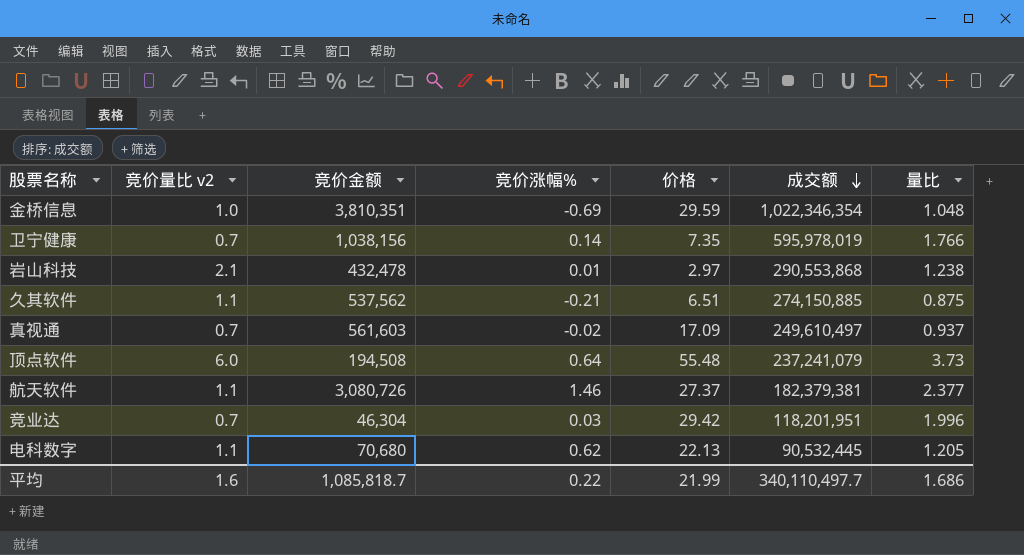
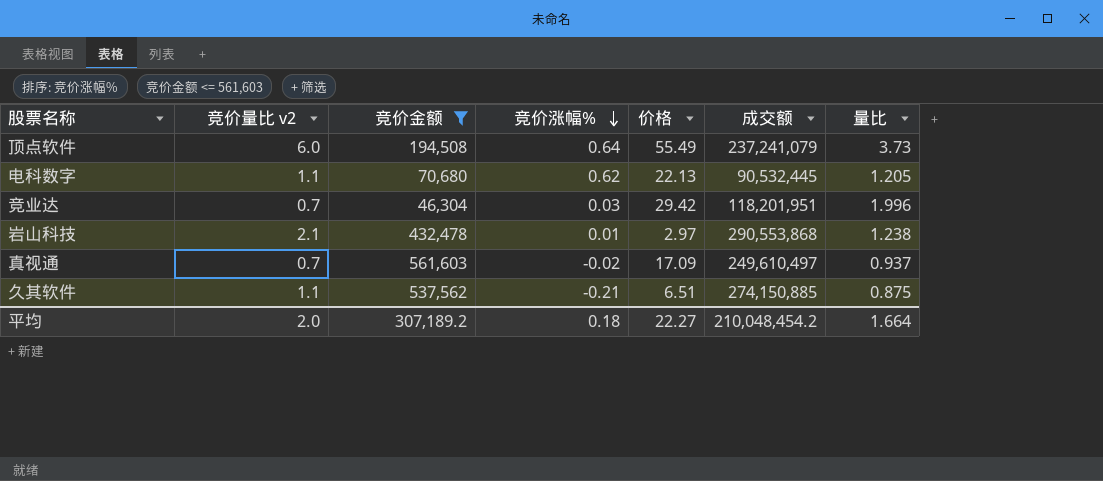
filter: none -> 竞价金额 <= 561,603
row order: 成交额 descending -> 竞价涨幅% descending
顶点软件 | 价格: 55.48 -> 55.49
平均 | 竞价量比 v2: 1.6 -> 2.0
平均 | 竞价金额: 1,085,818.7 -> 307,189.2
平均 | 竞价涨幅%: 0.22 -> 0.18
平均 | 价格: 21.99 -> 22.27
平均 | 成交额: 340,110,497.7 -> 210,048,454.2
平均 | 量比: 1.686 -> 1.664

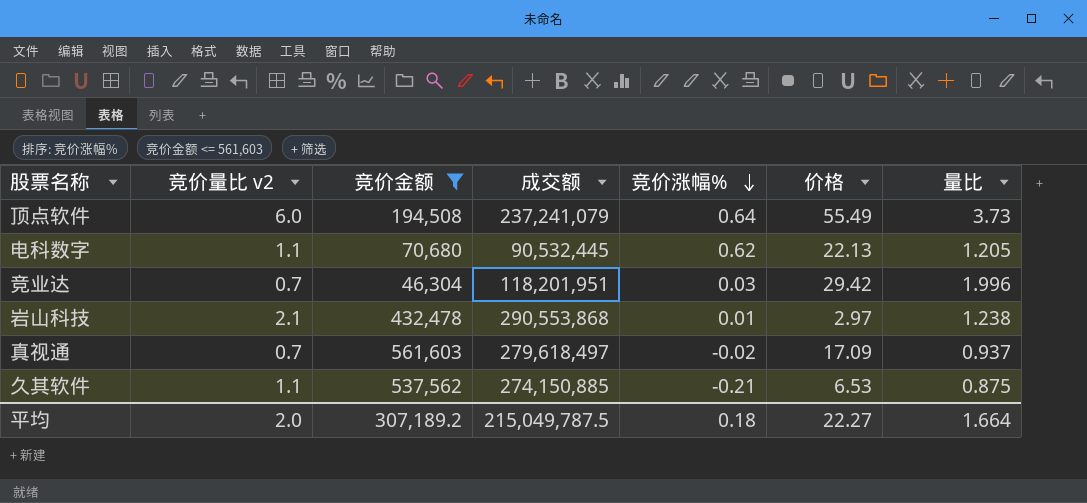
column 成交额 | position: 6 -> 4
真视通 | 成交额: 249,610,497 -> 279,618,497
久其软件 | 价格: 6.51 -> 6.53
平均 | 成交额: 210,048,454.2 -> 215,049,787.5

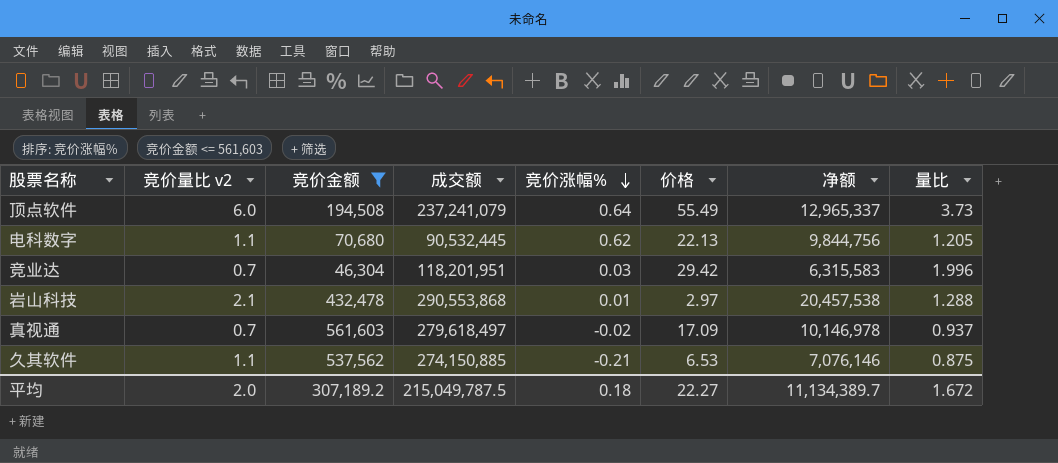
column 净额 | position: none -> 7
岩山科技 | 量比: 1.238 -> 1.288
平均 | 量比: 1.664 -> 1.672

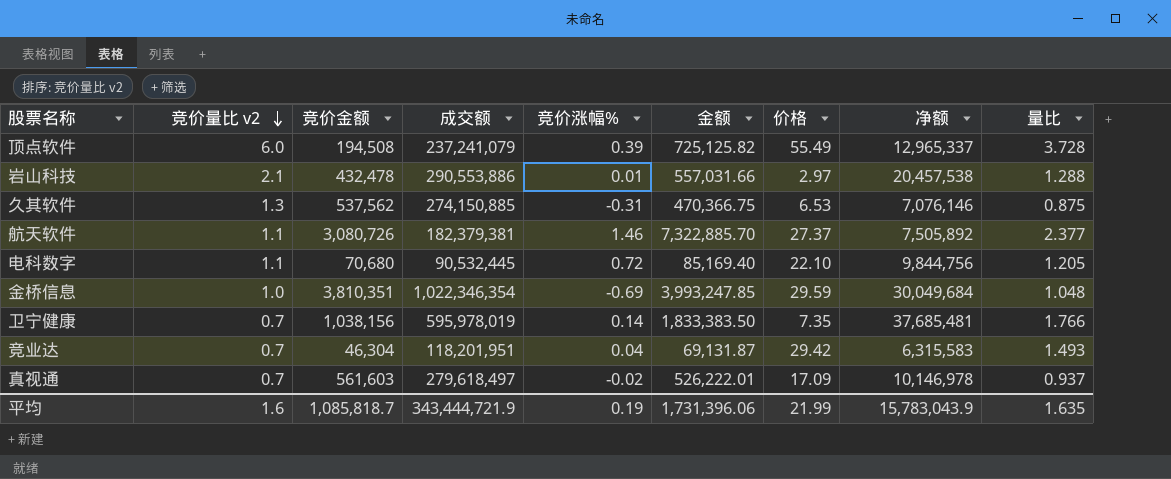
filter: 竞价金额 <= 561,603 -> none
row order: 竞价涨幅% descending -> 竞价量比 v2 descending
column 金额 | formula: none -> [竞价金额] * [量比]
顶点软件 | 竞价涨幅%: 0.64 -> 0.39
顶点软件 | 量比: 3.73 -> 3.728
岩山科技 | 成交额: 290,553,868 -> 290,553,886
久其软件 | 竞价量比 v2: 1.1 -> 1.3
久其软件 | 竞价涨幅%: -0.21 -> -0.31
电科数字 | 竞价涨幅%: 0.62 -> 0.72
电科数字 | 价格: 22.13 -> 22.10
竞业达 | 竞价涨幅%: 0.03 -> 0.04
竞业达 | 量比: 1.996 -> 1.493
平均 | 竞价量比 v2: 2.0 -> 1.6
平均 | 竞价金额: 307,189.2 -> 1,085,818.7
平均 | 成交额: 215,049,787.5 -> 343,444,721.9
平均 | 竞价涨幅%: 0.18 -> 0.19
平均 | 价格: 22.27 -> 21.99
平均 | 净额: 11,134,389.7 -> 15,783,043.9
平均 | 量比: 1.672 -> 1.635

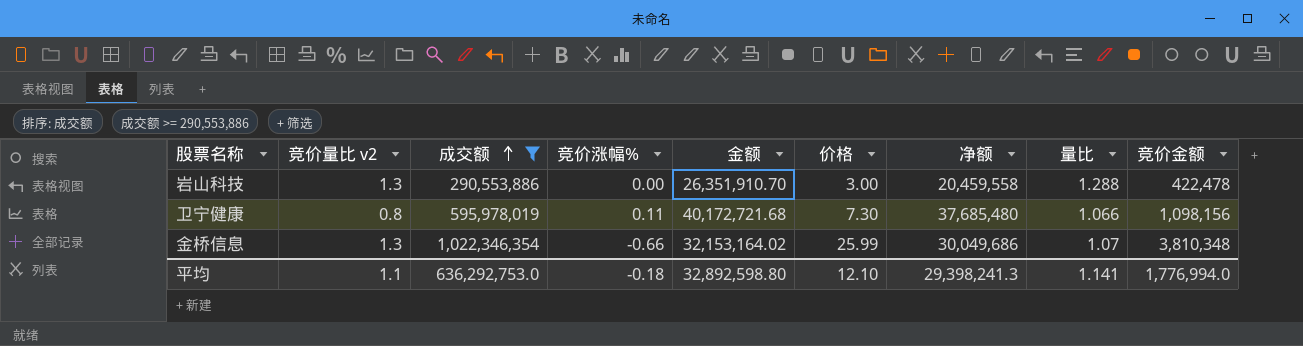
filter: none -> 成交额 >= 290,553,886
row order: 竞价量比 v2 descending -> 成交额 ascending
column 金额 | formula: [竞价金额] * [量比] -> [净额] * [量比]
column 竞价金额 | position: 3 -> 9
岩山科技 | 竞价量比 v2: 2.1 -> 1.3
岩山科技 | 竞价涨幅%: 0.01 -> 0.00
岩山科技 | 价格: 2.97 -> 3.00
岩山科技 | 净额: 20,457,538 -> 20,459,558
岩山科技 | 竞价金额: 432,478 -> 422,478
卫宁健康 | 竞价量比 v2: 0.7 -> 0.8
卫宁健康 | 竞价涨幅%: 0.14 -> 0.11
卫宁健康 | 价格: 7.35 -> 7.30
卫宁健康 | 净额: 37,685,481 -> 37,685,480
卫宁健康 | 量比: 1.766 -> 1.066
卫宁健康 | 竞价金额: 1,038,156 -> 1,098,156
金桥信息 | 竞价量比 v2: 1.0 -> 1.3
金桥信息 | 竞价涨幅%: -0.69 -> -0.66
金桥信息 | 价格: 29.59 -> 25.99
金桥信息 | 净额: 30,049,684 -> 30,049,686
金桥信息 | 量比: 1.048 -> 1.07
金桥信息 | 竞价金额: 3,810,351 -> 3,810,348
平均 | 竞价量比 v2: 1.6 -> 1.1
平均 | 成交额: 343,444,721.9 -> 636,292,753.0
平均 | 竞价涨幅%: 0.19 -> -0.18
平均 | 金额: 1,731,396.06 -> 32,892,598.80
平均 | 价格: 21.99 -> 12.10
平均 | 净额: 15,783,043.9 -> 29,398,241.3
平均 | 量比: 1.635 -> 1.141
平均 | 竞价金额: 1,085,818.7 -> 1,776,994.0

